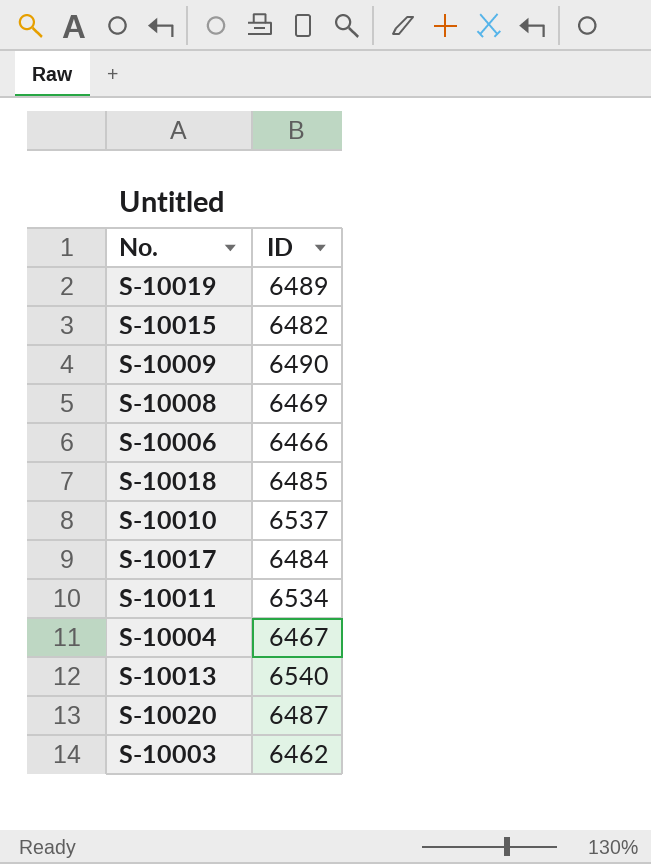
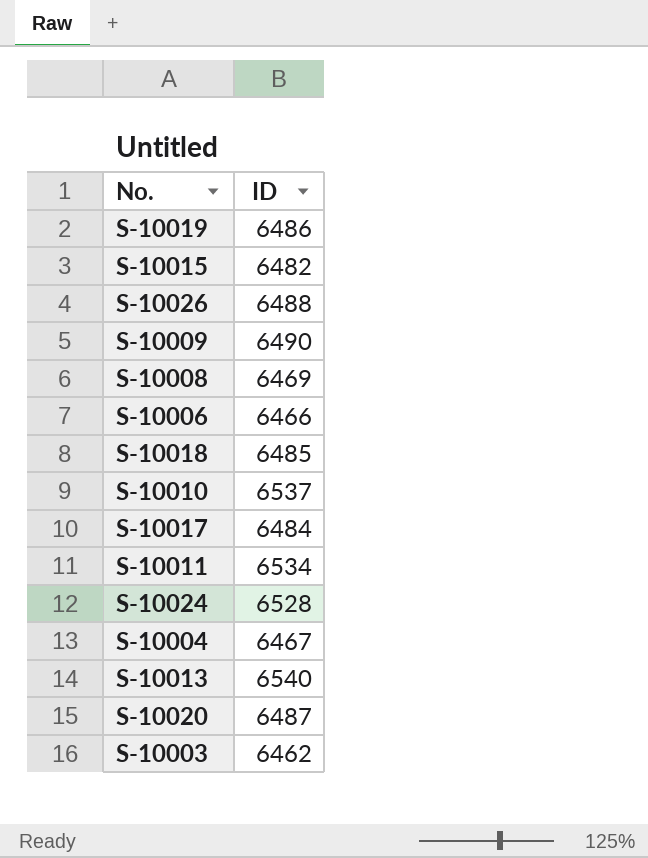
S-10019 | ID: 6489 -> 6486
row S-10026: none -> 6488
row S-10024: none -> 6528

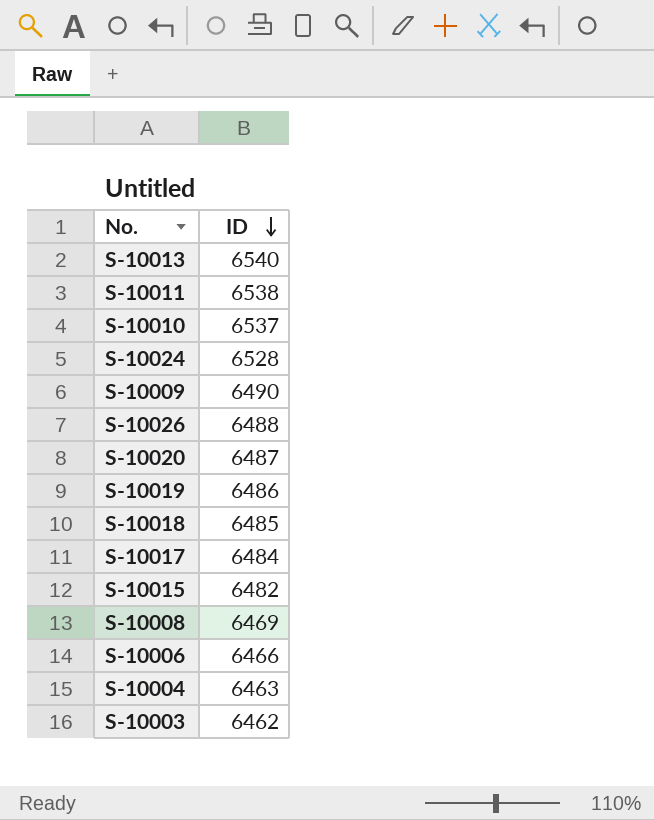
row order: none -> ID descending
S-10011 | ID: 6534 -> 6538
S-10004 | ID: 6467 -> 6463

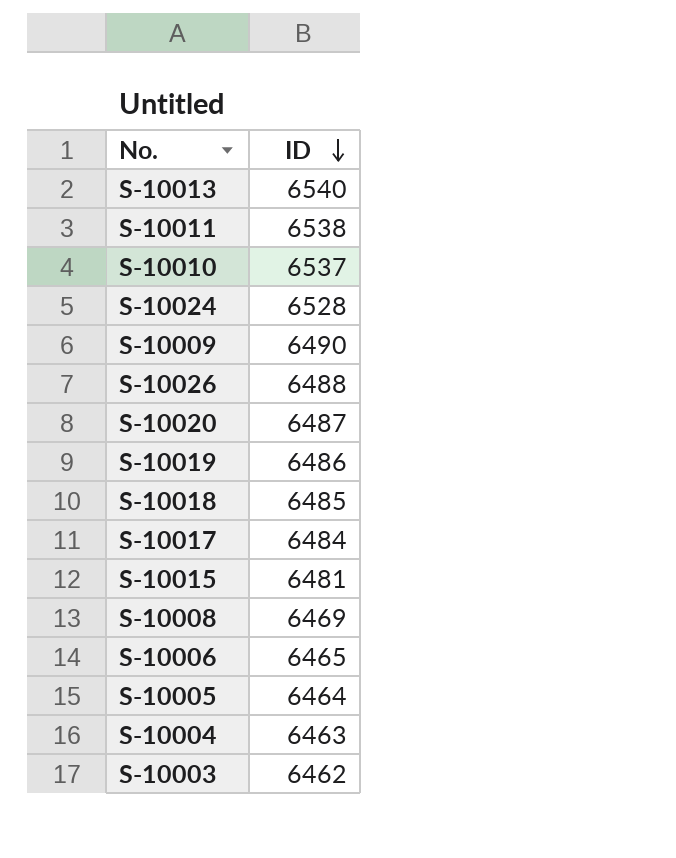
S-10015 | ID: 6482 -> 6481
S-10006 | ID: 6466 -> 6465
row S-10005: none -> 6464

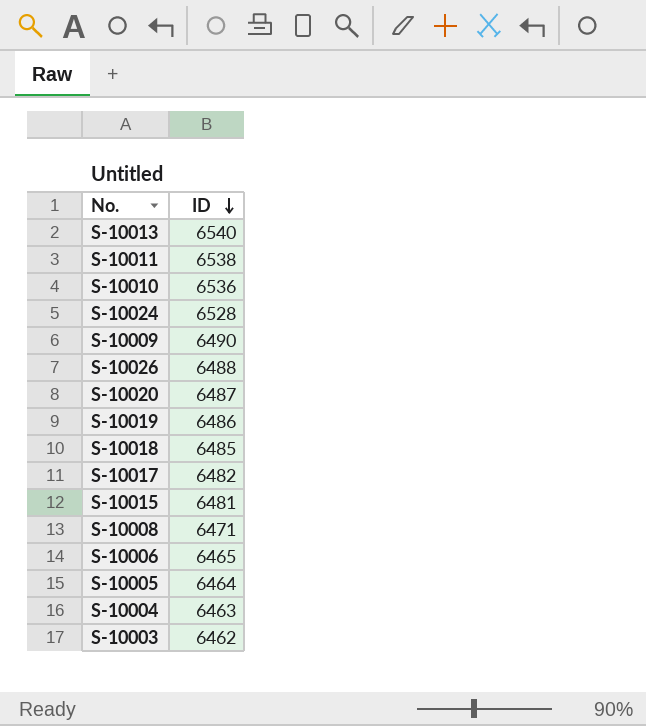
S-10010 | ID: 6537 -> 6536
S-10017 | ID: 6484 -> 6482
S-10008 | ID: 6469 -> 6471

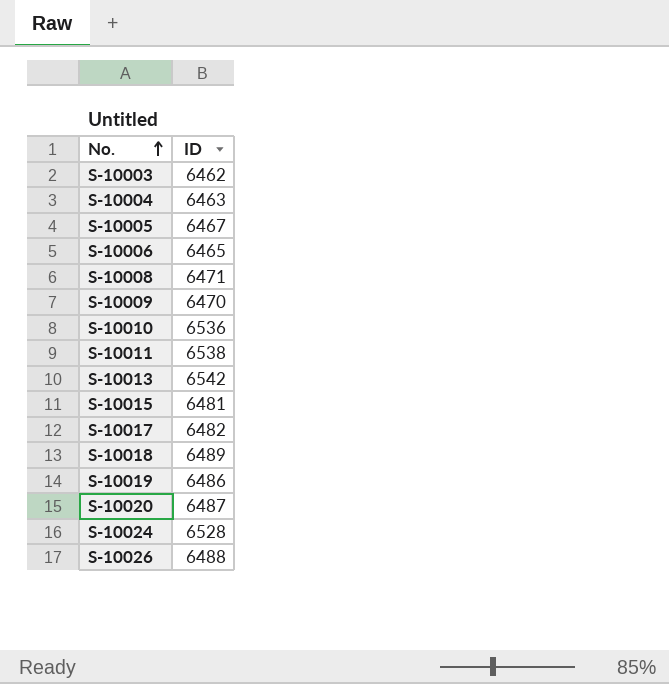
row order: ID descending -> No. ascending
S-10005 | ID: 6464 -> 6467
S-10009 | ID: 6490 -> 6470
S-10013 | ID: 6540 -> 6542
S-10018 | ID: 6485 -> 6489

